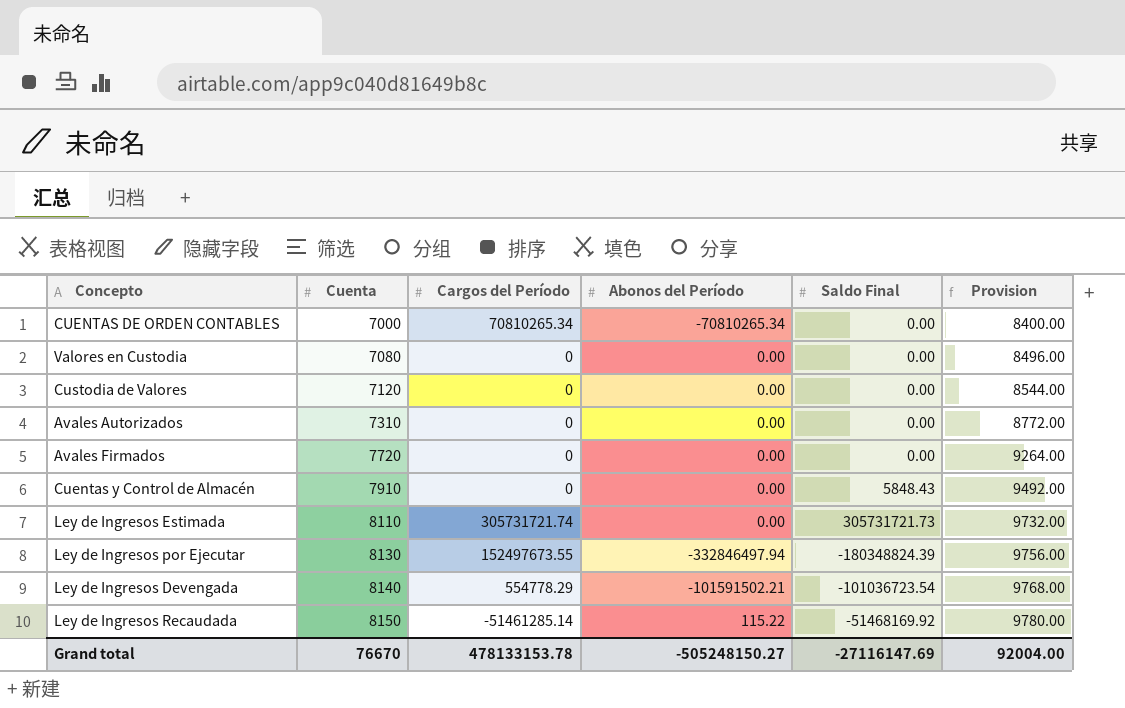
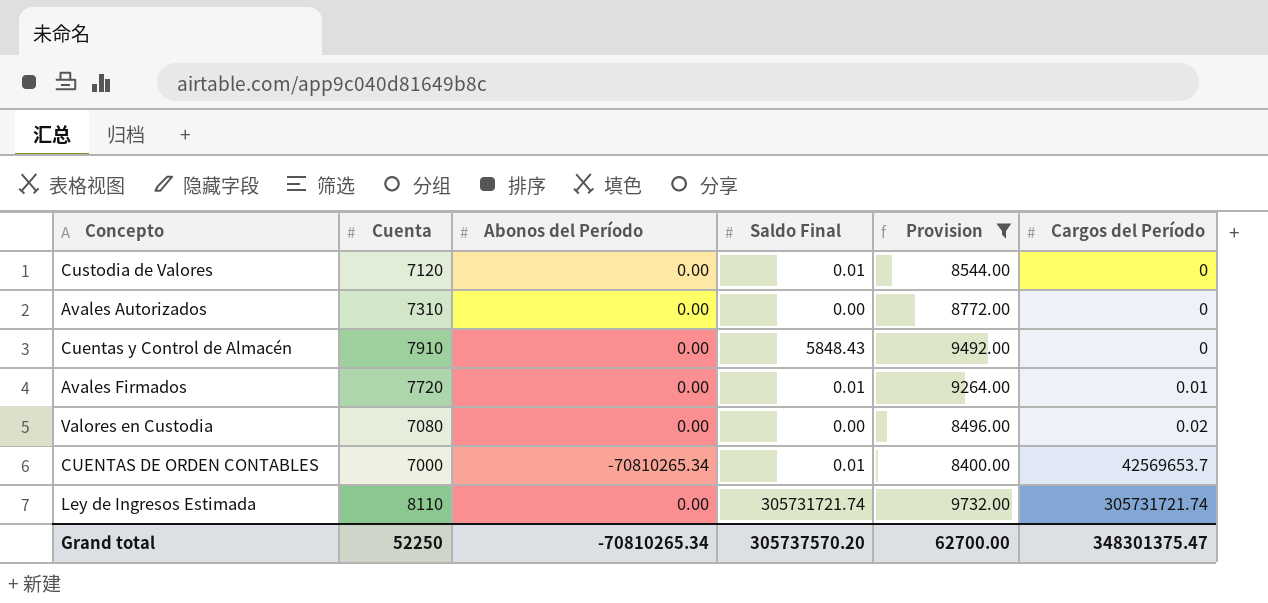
filter: none -> Provision <= 9732.00
row order: Cuenta ascending -> Cargos del Período ascending
column Cargos del Período | position: 3 -> 6
Custodia de Valores | Saldo Final: 0.00 -> 0.01
Avales Firmados | Saldo Final: 0.00 -> 0.01
Avales Firmados | Cargos del Período: 0 -> 0.01
Valores en Custodia | Cargos del Período: 0 -> 0.02
CUENTAS DE ORDEN CONTABLES | Saldo Final: 0.00 -> 0.01
CUENTAS DE ORDEN CONTABLES | Cargos del Período: 70810265.34 -> 42569653.7
Ley de Ingresos Estimada | Saldo Final: 305731721.73 -> 305731721.74
Grand total | Cuenta: 76670 -> 52250
Grand total | Abonos del Período: -505248150.27 -> -70810265.34
Grand total | Saldo Final: -27116147.69 -> 305737570.20
Grand total | Provision: 92004.00 -> 62700.00
Grand total | Cargos del Período: 478133153.78 -> 348301375.47

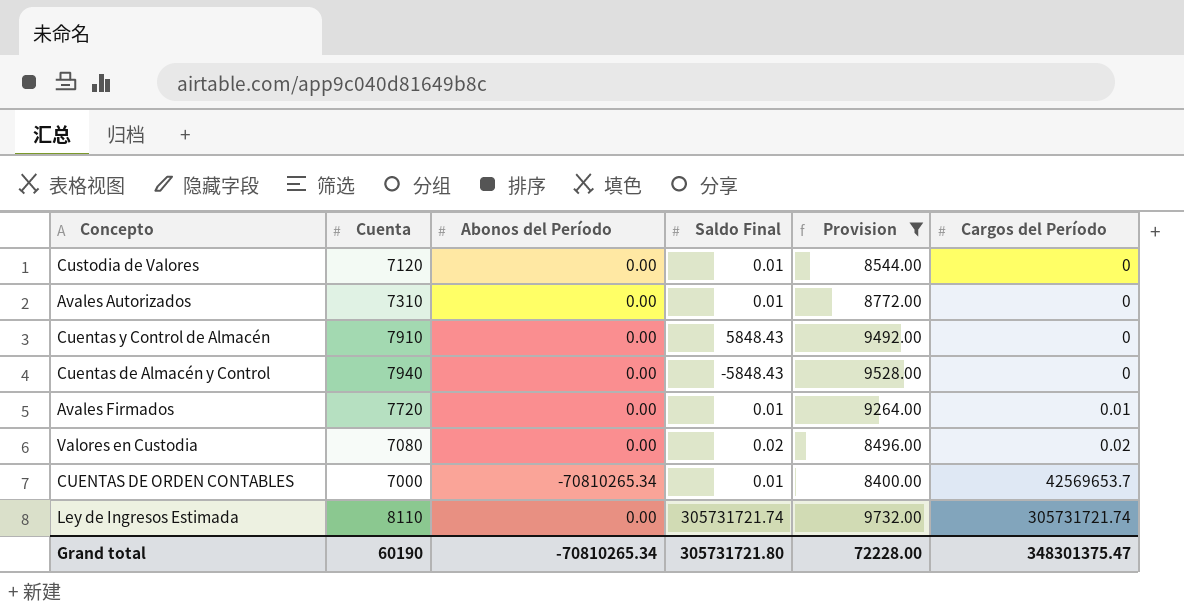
Avales Autorizados | Saldo Final: 0.00 -> 0.01
row Cuentas de Almacén y Control: none -> 7940 | 0.00 | -5848.43 | 9528.00 | 0
Valores en Custodia | Saldo Final: 0.00 -> 0.02
Grand total | Cuenta: 52250 -> 60190
Grand total | Saldo Final: 305737570.20 -> 305731721.80
Grand total | Provision: 62700.00 -> 72228.00

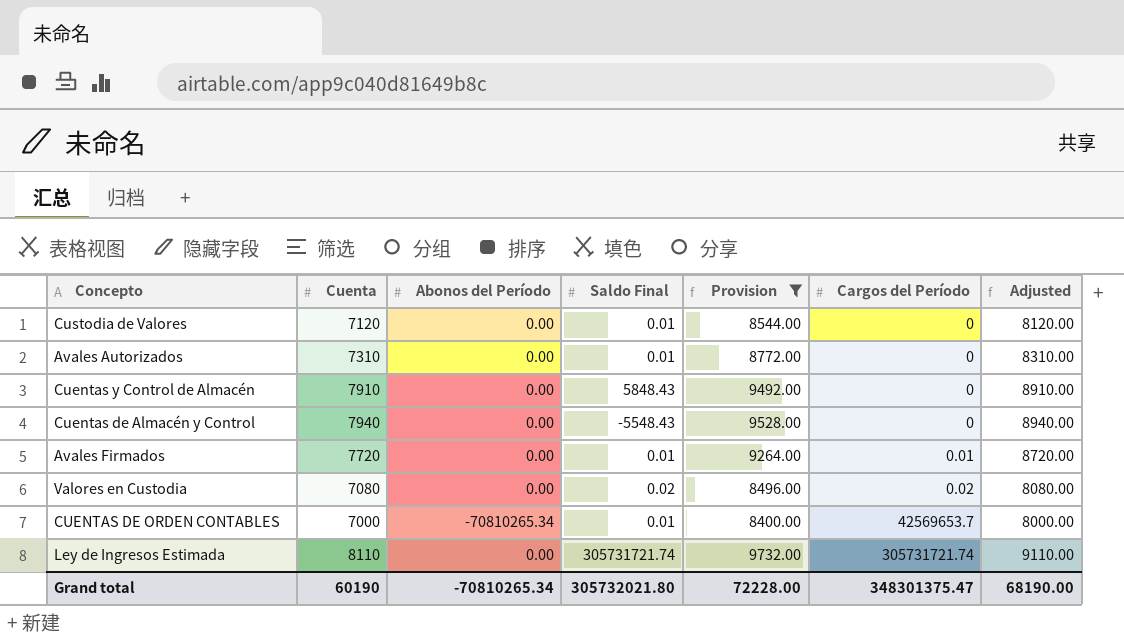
column Adjusted | formula: none -> [Cuenta] + 1000
Cuentas de Almacén y Control | Saldo Final: -5848.43 -> -5548.43
Grand total | Saldo Final: 305731721.80 -> 305732021.80

